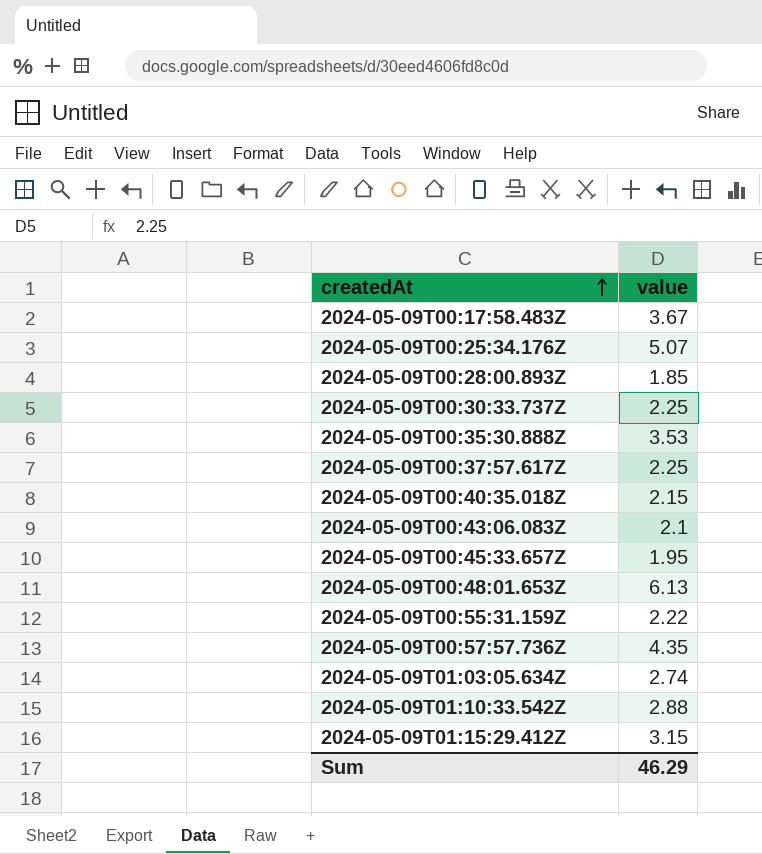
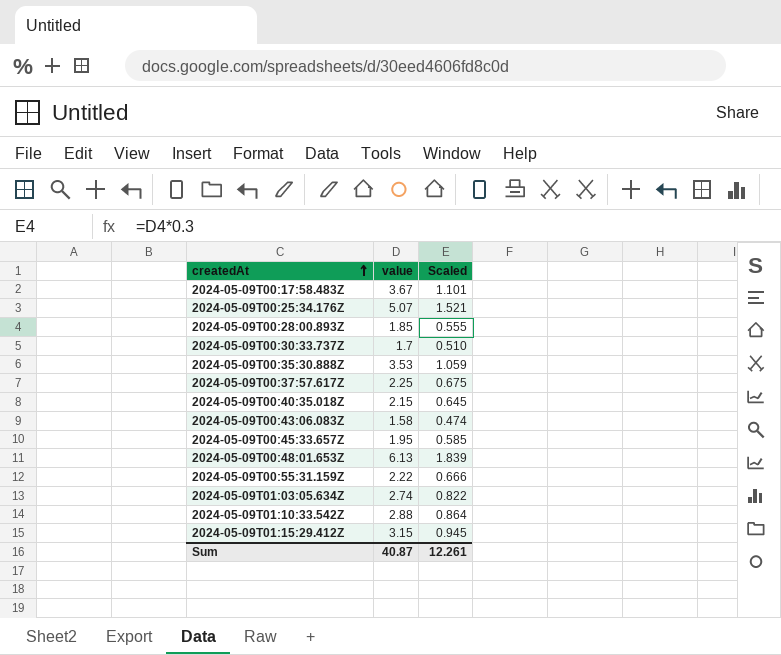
column Scaled | formula: none -> [value] * 0.3
row 2024-05-09T00:57:57.736Z: 4.35 -> none
2024-05-09T00:30:33.737Z | value: 2.25 -> 1.7
2024-05-09T00:43:06.083Z | value: 2.1 -> 1.58
Sum | value: 46.29 -> 40.87

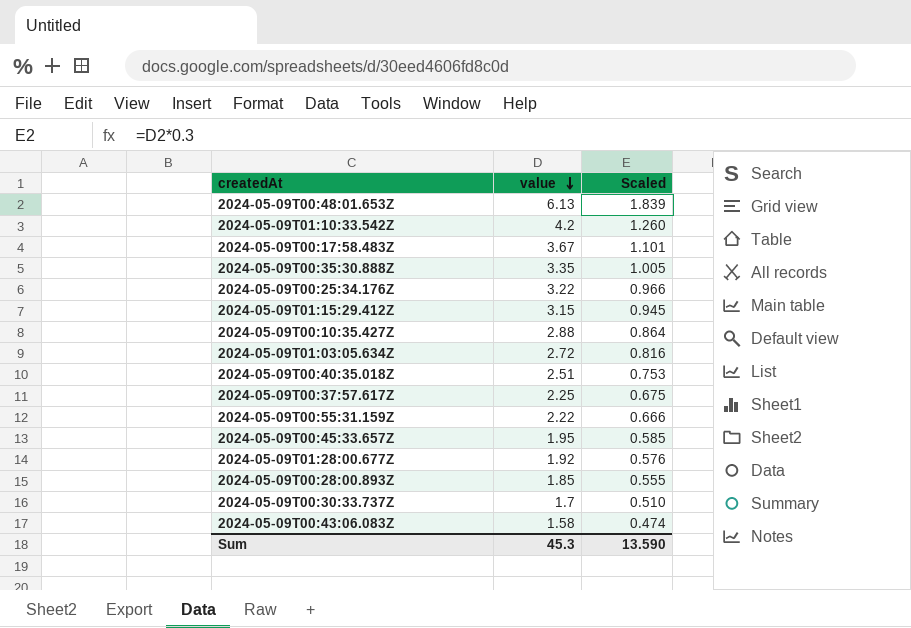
row order: createdAt ascending -> value descending
2024-05-09T01:10:33.542Z | value: 2.88 -> 4.2
2024-05-09T01:10:33.542Z | Scaled: 0.864 -> 1.260
2024-05-09T00:35:30.888Z | value: 3.53 -> 3.35
2024-05-09T00:35:30.888Z | Scaled: 1.059 -> 1.005
2024-05-09T00:25:34.176Z | value: 5.07 -> 3.22
2024-05-09T00:25:34.176Z | Scaled: 1.521 -> 0.966
row 2024-05-09T00:10:35.427Z: none -> 2.88 | 0.864
2024-05-09T01:03:05.634Z | value: 2.74 -> 2.72
2024-05-09T01:03:05.634Z | Scaled: 0.822 -> 0.816
2024-05-09T00:40:35.018Z | value: 2.15 -> 2.51
2024-05-09T00:40:35.018Z | Scaled: 0.645 -> 0.753
row 2024-05-09T01:28:00.677Z: none -> 1.92 | 0.576
Sum | value: 40.87 -> 45.3
Sum | Scaled: 12.261 -> 13.590

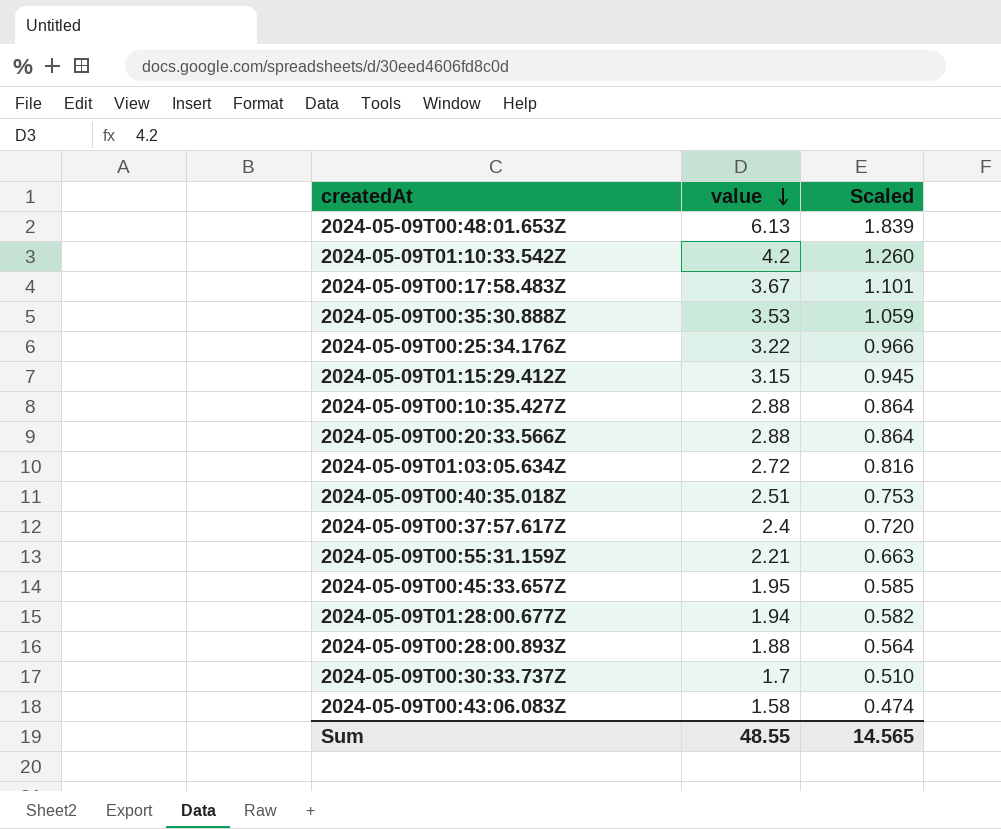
2024-05-09T00:35:30.888Z | value: 3.35 -> 3.53
2024-05-09T00:35:30.888Z | Scaled: 1.005 -> 1.059
row 2024-05-09T00:20:33.566Z: none -> 2.88 | 0.864
2024-05-09T00:37:57.617Z | value: 2.25 -> 2.4
2024-05-09T00:37:57.617Z | Scaled: 0.675 -> 0.720
2024-05-09T00:55:31.159Z | value: 2.22 -> 2.21
2024-05-09T00:55:31.159Z | Scaled: 0.666 -> 0.663
2024-05-09T01:28:00.677Z | value: 1.92 -> 1.94
2024-05-09T01:28:00.677Z | Scaled: 0.576 -> 0.582
2024-05-09T00:28:00.893Z | value: 1.85 -> 1.88
2024-05-09T00:28:00.893Z | Scaled: 0.555 -> 0.564
Sum | value: 45.3 -> 48.55
Sum | Scaled: 13.590 -> 14.565

